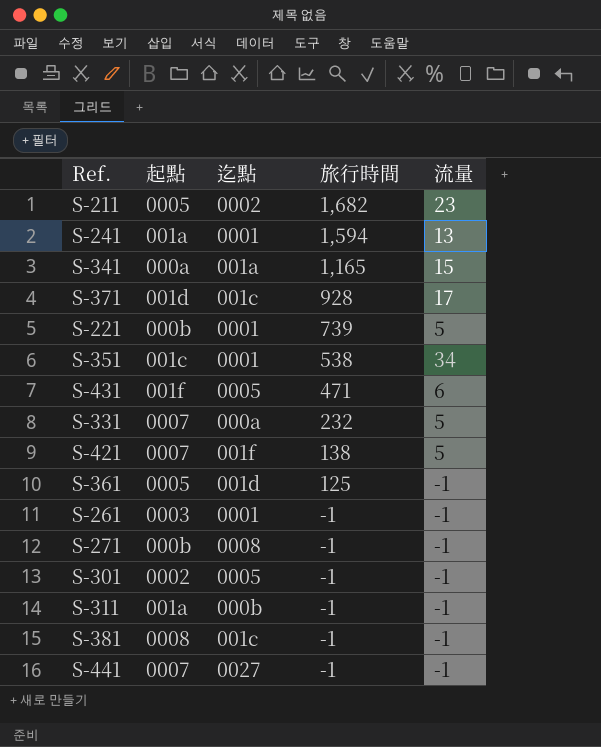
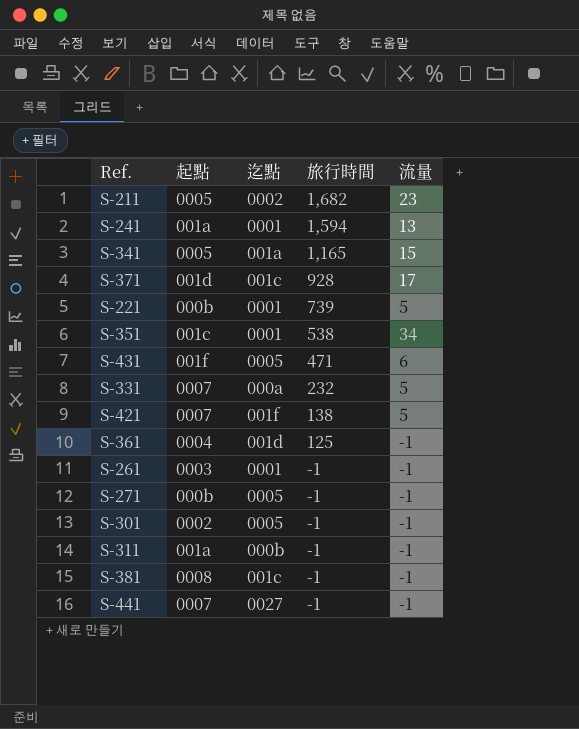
S-341 | 起點: 000a -> 0005
S-361 | 起點: 0005 -> 0004
S-271 | 迄點: 0008 -> 0005

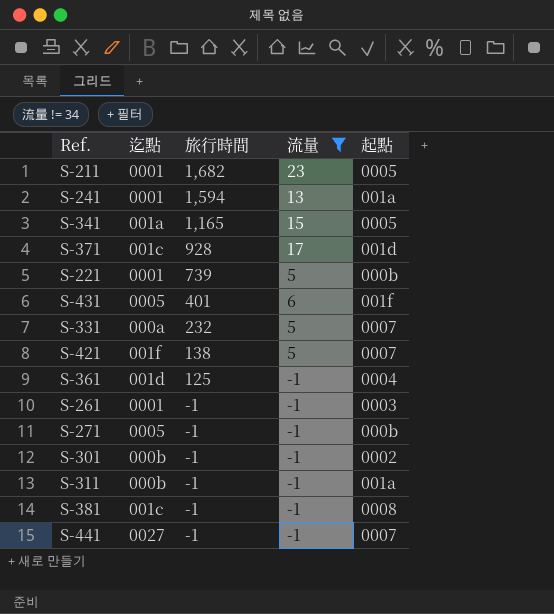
filter: none -> 流量 != 34
column 起點 | position: 2 -> 5
S-211 | 迄點: 0002 -> 0001
S-431 | 旅行時間: 471 -> 401
S-301 | 迄點: 0005 -> 000b

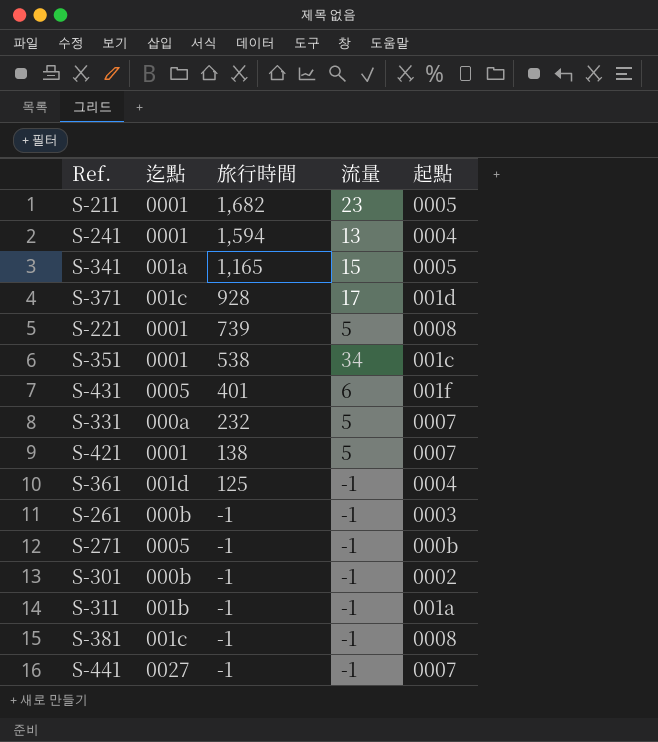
filter: 流量 != 34 -> none
S-241 | 起點: 001a -> 0004
S-221 | 起點: 000b -> 0008
S-421 | 迄點: 001f -> 0001
S-261 | 迄點: 0001 -> 000b
S-311 | 迄點: 000b -> 001b

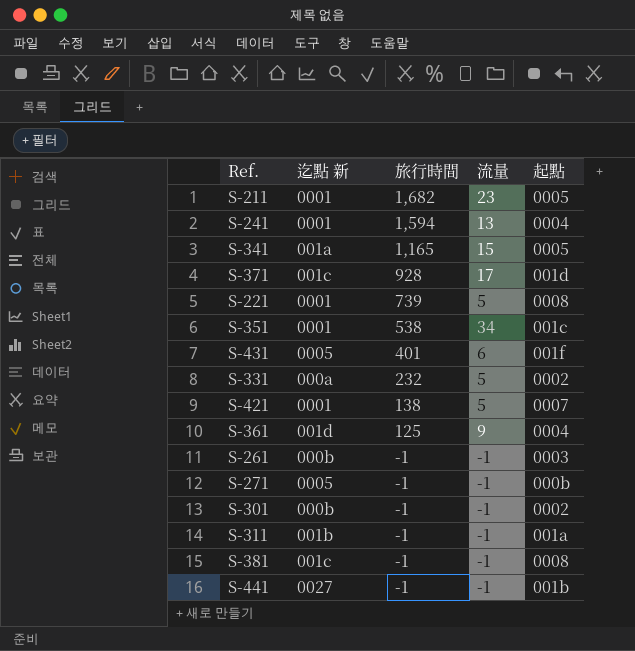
column name: 迄點 -> 迄點 新
S-331 | 起點: 0007 -> 0002
S-361 | 流量: -1 -> 9
S-441 | 起點: 0007 -> 001b

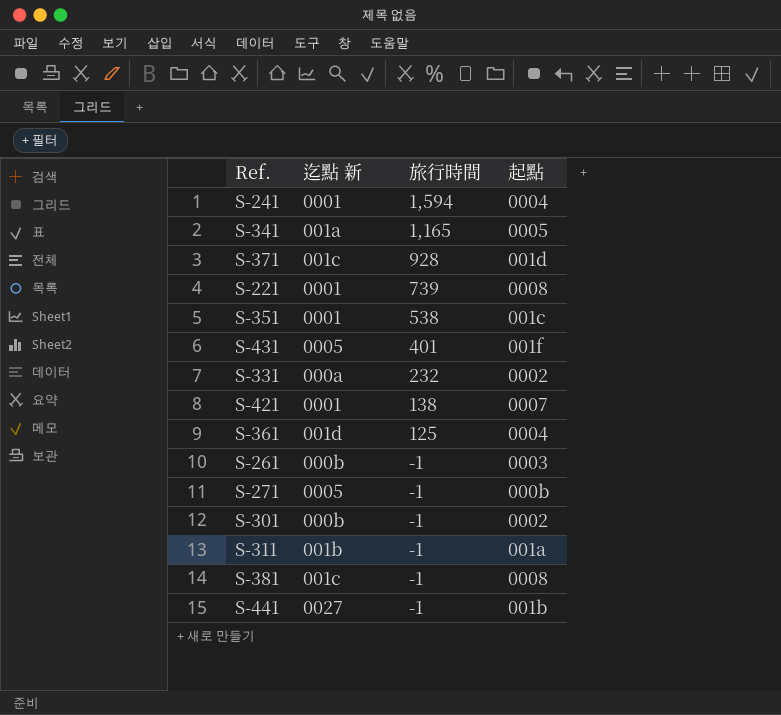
column 流量 | position: 4 -> none
row S-211: 0001 | 1,682 | 23 | 0005 -> none

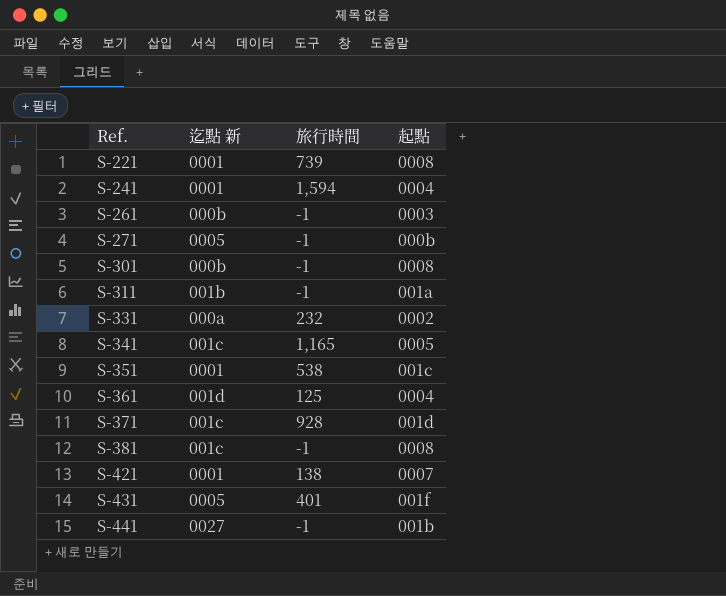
row order: 旅行時間 descending -> Ref. ascending
S-301 | 起點: 0002 -> 0008
S-341 | 迄點 新: 001a -> 001c

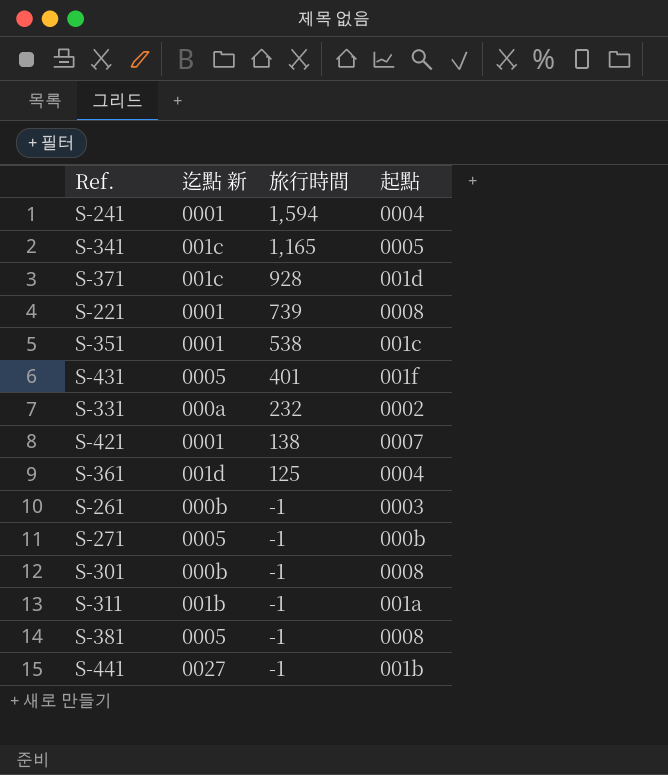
row order: Ref. ascending -> 旅行時間 descending
S-381 | 迄點 新: 001c -> 0005

